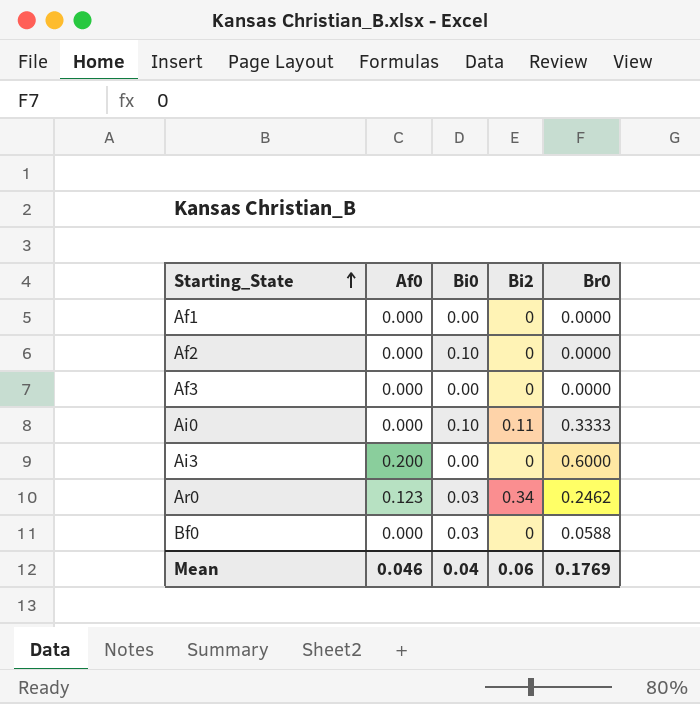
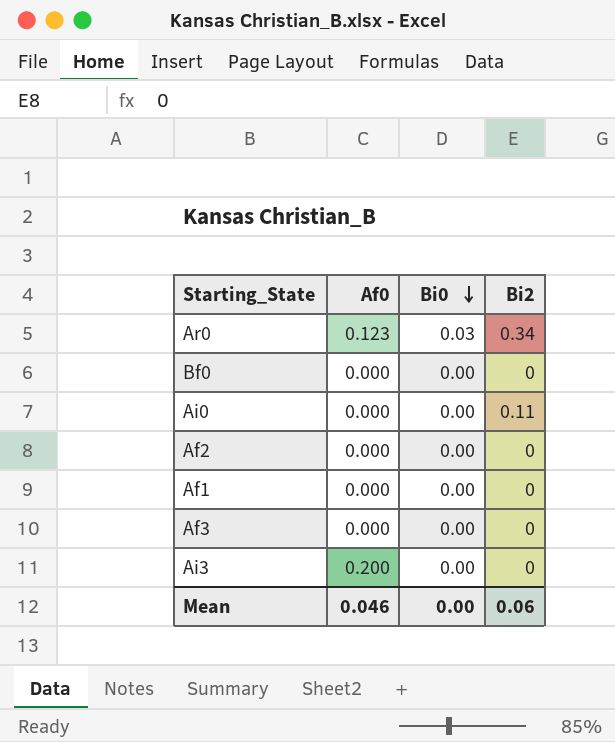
row order: Starting_State ascending -> Bi0 descending
column Br0 | position: 5 -> none
Bf0 | Bi0: 0.03 -> 0.00
Ai0 | Bi0: 0.10 -> 0.00
Af2 | Bi0: 0.10 -> 0.00
Mean | Bi0: 0.04 -> 0.00

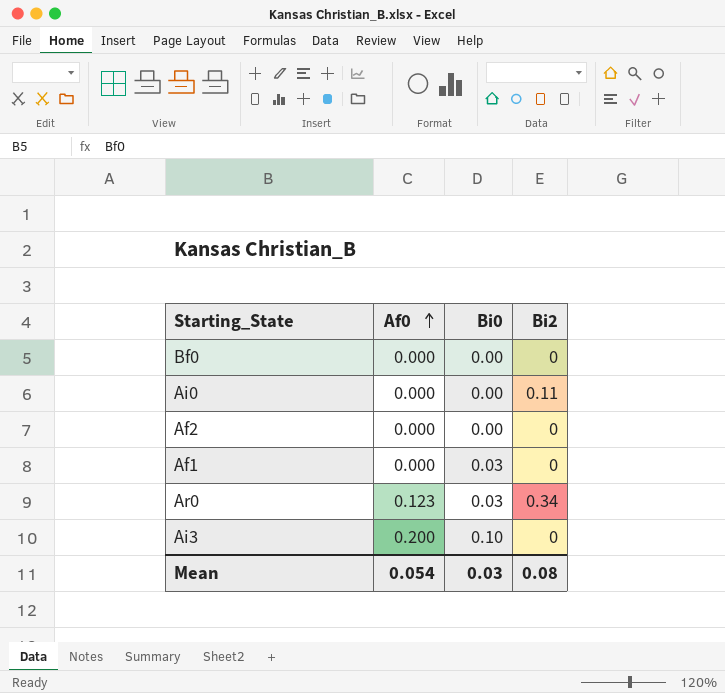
row order: Bi0 descending -> Af0 ascending
row Af3: 0.000 | 0.00 | 0 -> none
Af1 | Bi0: 0.00 -> 0.03
Ai3 | Bi0: 0.00 -> 0.10
Mean | Af0: 0.046 -> 0.054
Mean | Bi0: 0.00 -> 0.03
Mean | Bi2: 0.06 -> 0.08

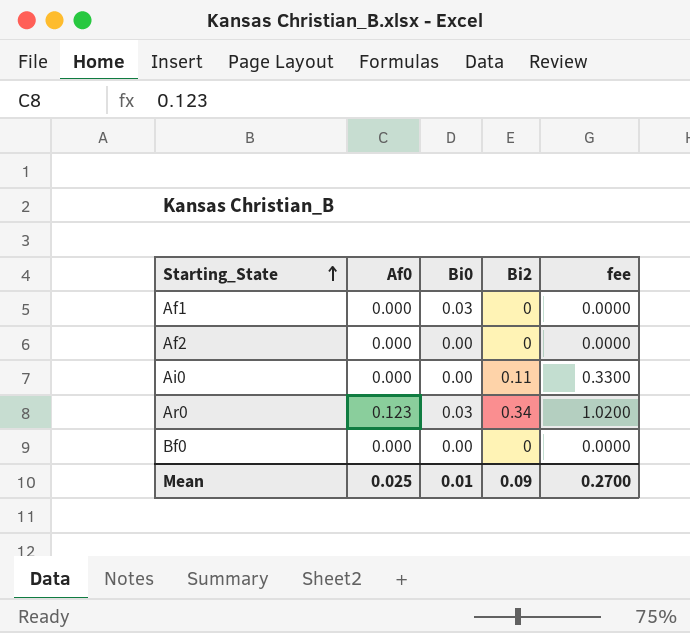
row order: Af0 ascending -> Starting_State ascending
column fee | formula: none -> [Bi2] * 3
row Ai3: 0.200 | 0.10 | 0 -> none
Mean | Af0: 0.054 -> 0.025
Mean | Bi0: 0.03 -> 0.01
Mean | Bi2: 0.08 -> 0.09

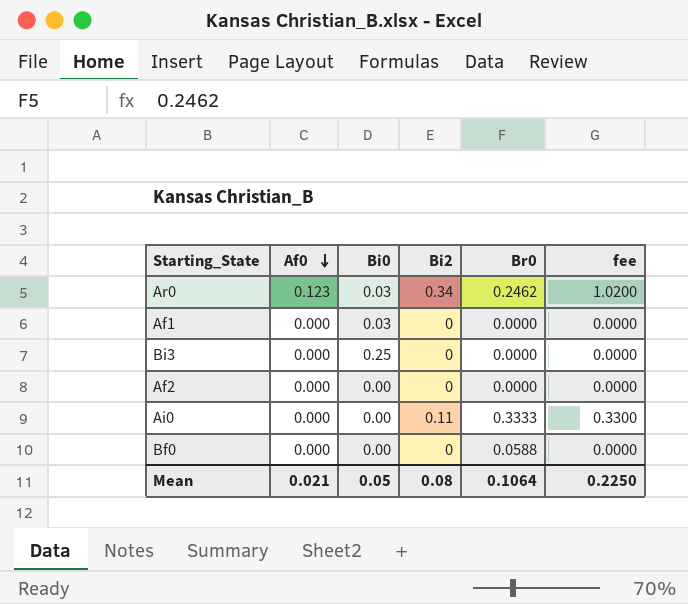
row order: Starting_State ascending -> Af0 descending
column Br0 | position: none -> 5
row Bi3: none -> 0.000 | 0.25 | 0 | 0.0000 | 0.0000
Mean | Af0: 0.025 -> 0.021
Mean | Bi0: 0.01 -> 0.05
Mean | Bi2: 0.09 -> 0.08
Mean | fee: 0.2700 -> 0.2250

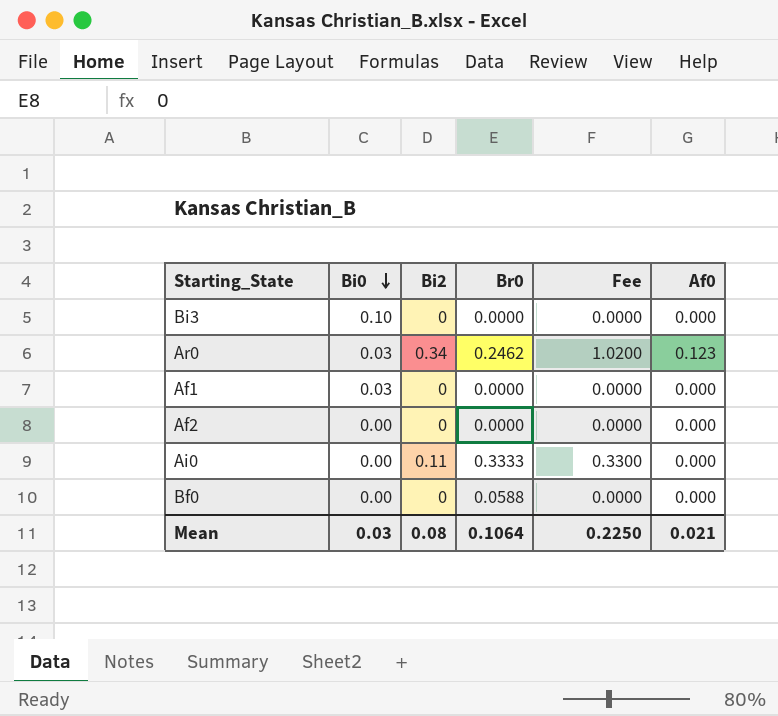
row order: Af0 descending -> Bi0 descending
column name: fee -> Fee
column Af0 | position: 2 -> 6
Bi3 | Bi0: 0.25 -> 0.10
Mean | Bi0: 0.05 -> 0.03

